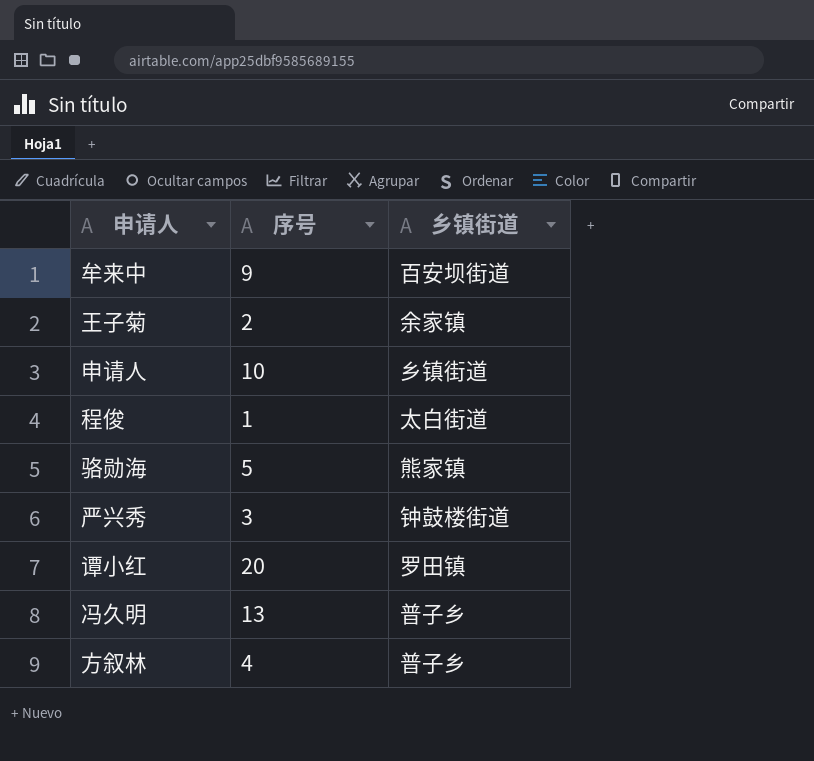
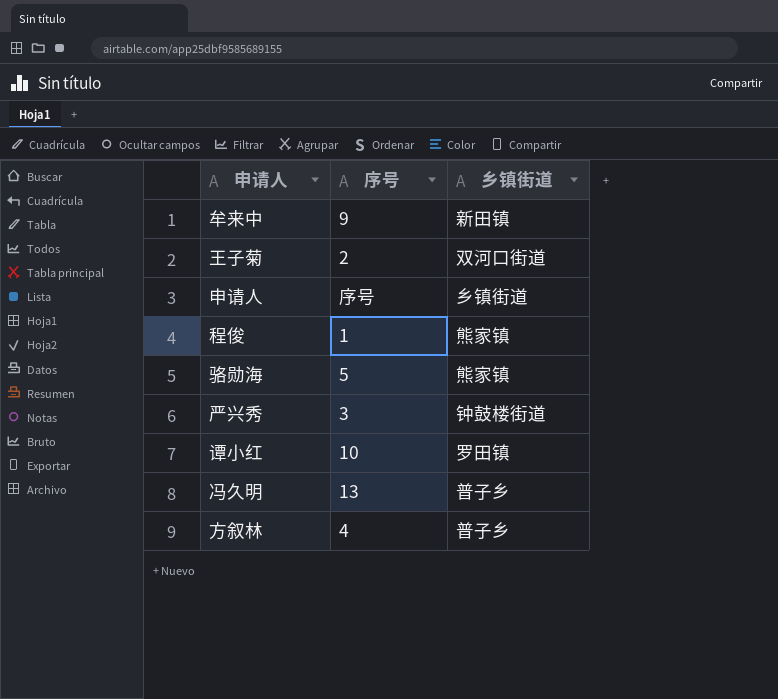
牟来中 | 乡镇街道: 百安坝街道 -> 新田镇
王子菊 | 乡镇街道: 余家镇 -> 双河口街道
申请人 | 序号: 10 -> 序号
程俊 | 乡镇街道: 太白街道 -> 熊家镇
谭小红 | 序号: 20 -> 10

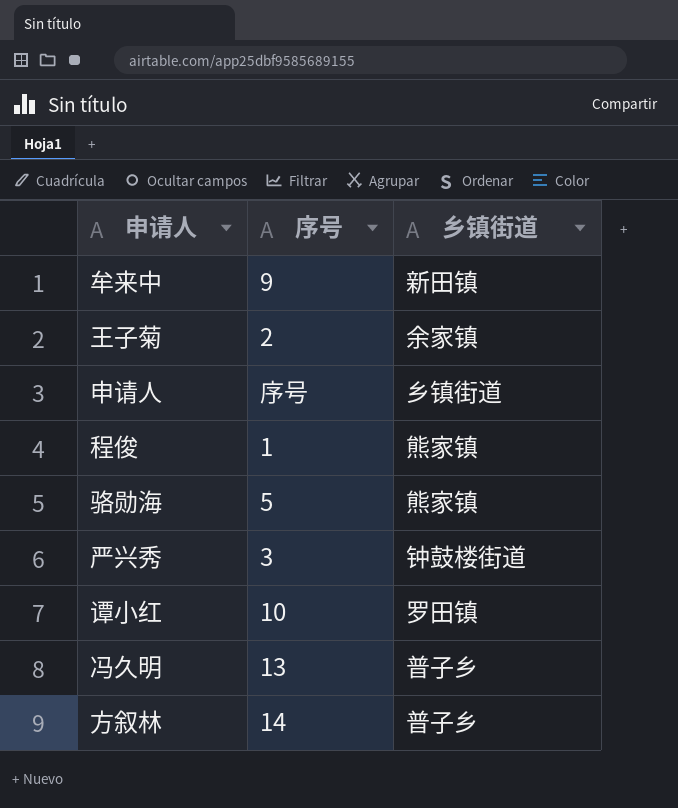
王子菊 | 乡镇街道: 双河口街道 -> 余家镇
方叙林 | 序号: 4 -> 14

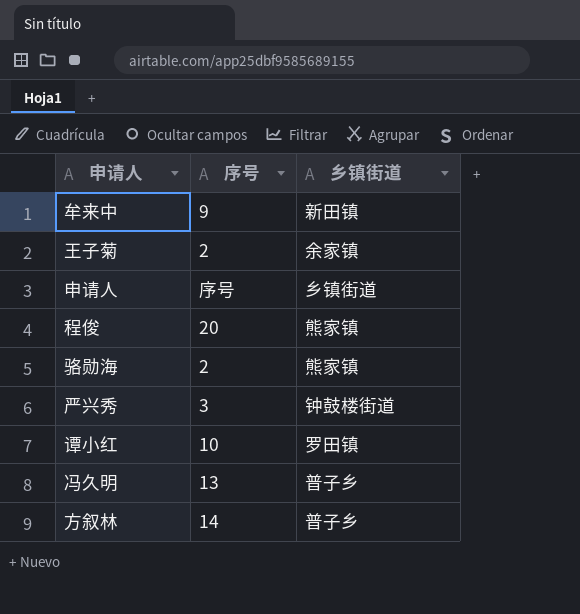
程俊 | 序号: 1 -> 20
骆勋海 | 序号: 5 -> 2

